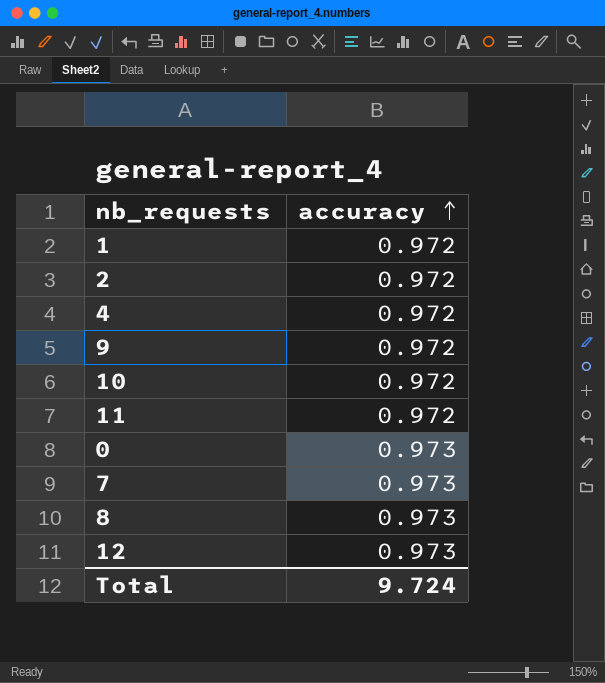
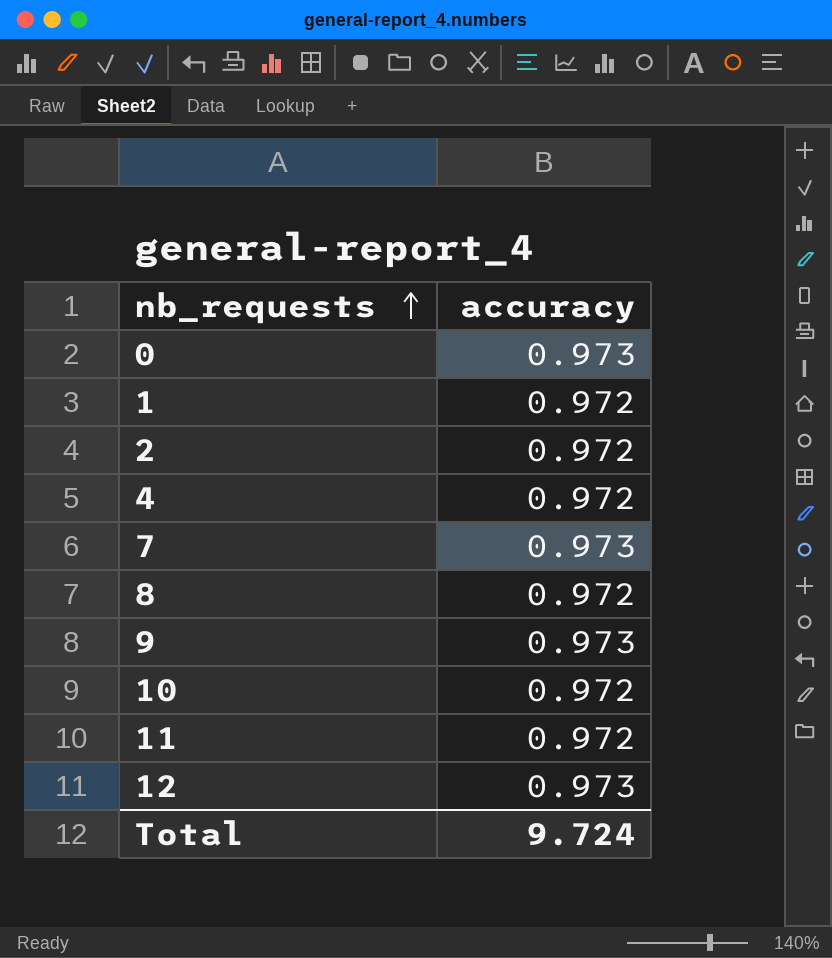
row order: accuracy ascending -> nb_requests ascending
8 | accuracy: 0.973 -> 0.972
9 | accuracy: 0.972 -> 0.973

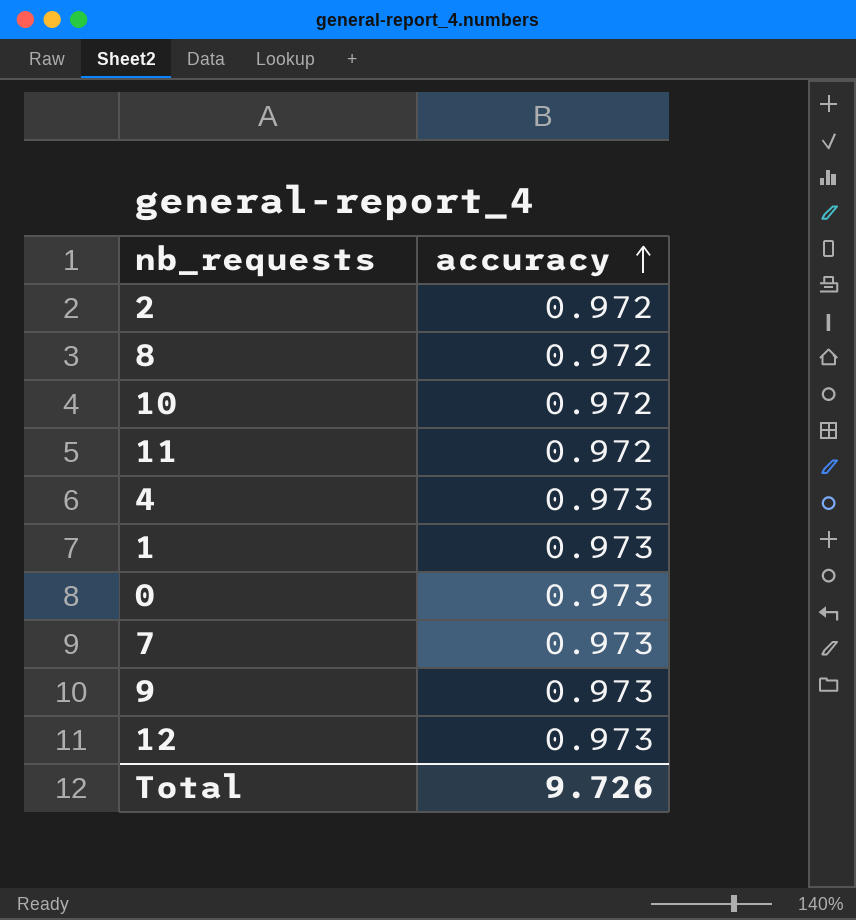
row order: nb_requests ascending -> accuracy ascending
4 | accuracy: 0.972 -> 0.973
1 | accuracy: 0.972 -> 0.973
Total | accuracy: 9.724 -> 9.726

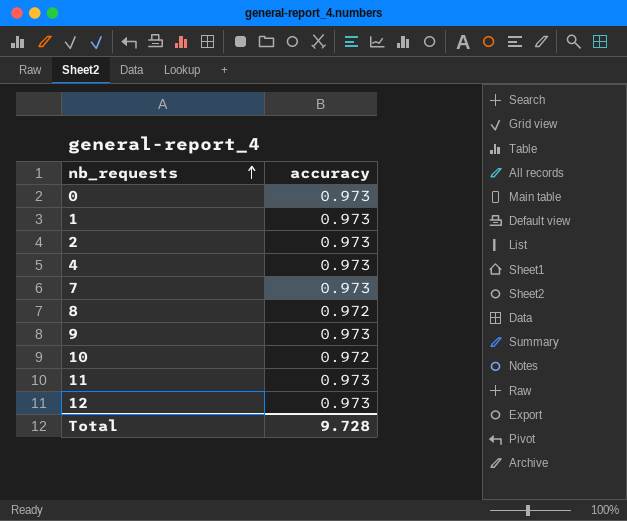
row order: accuracy ascending -> nb_requests ascending
2 | accuracy: 0.972 -> 0.973
11 | accuracy: 0.972 -> 0.973
Total | accuracy: 9.726 -> 9.728

